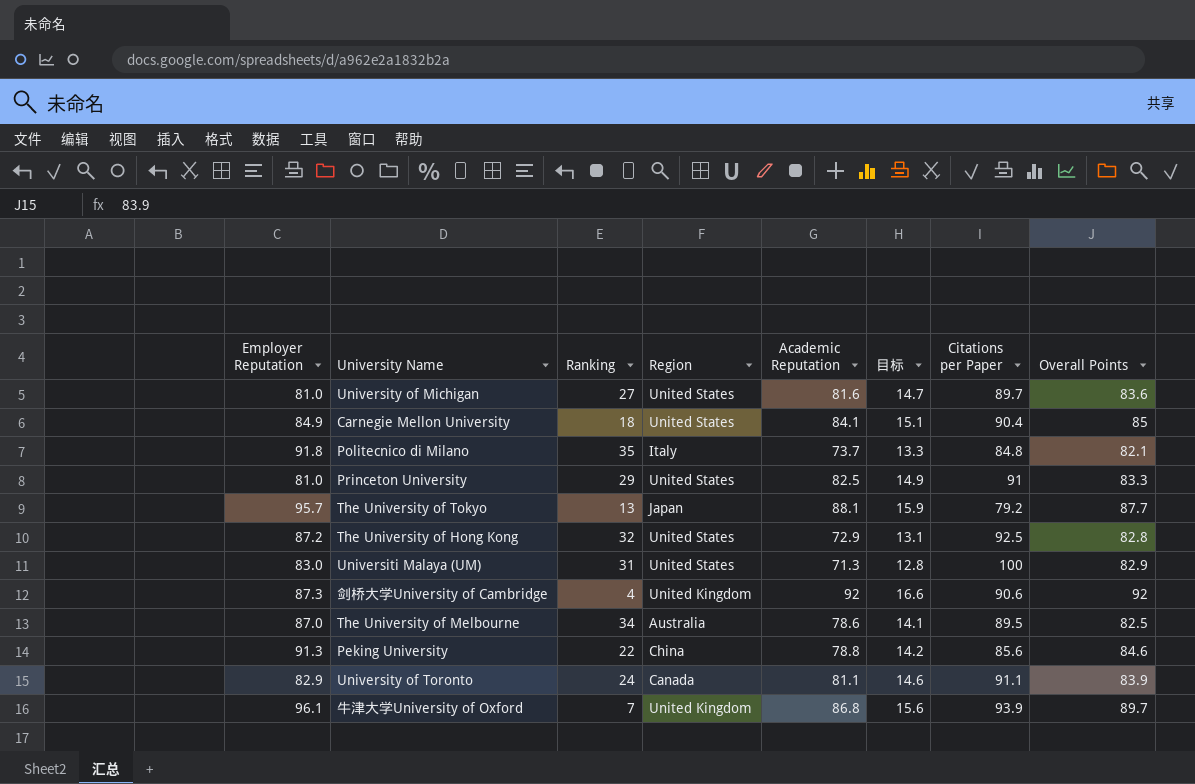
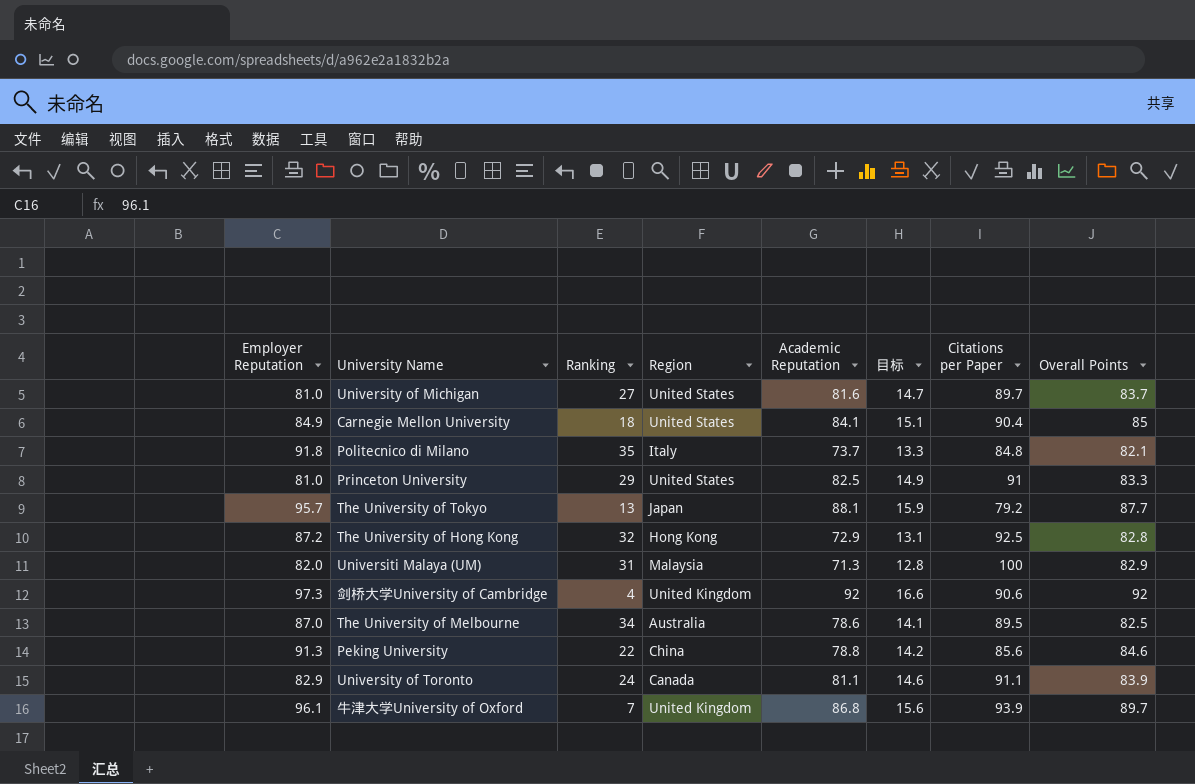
University of Michigan | Overall Points: 83.6 -> 83.7
The University of Hong Kong | Region: United States -> Hong Kong
Universiti Malaya (UM) | Employer Reputation: 83.0 -> 82.0
Universiti Malaya (UM) | Region: United States -> Malaysia
剑桥大学University of Cambridge | Employer Reputation: 87.3 -> 97.3

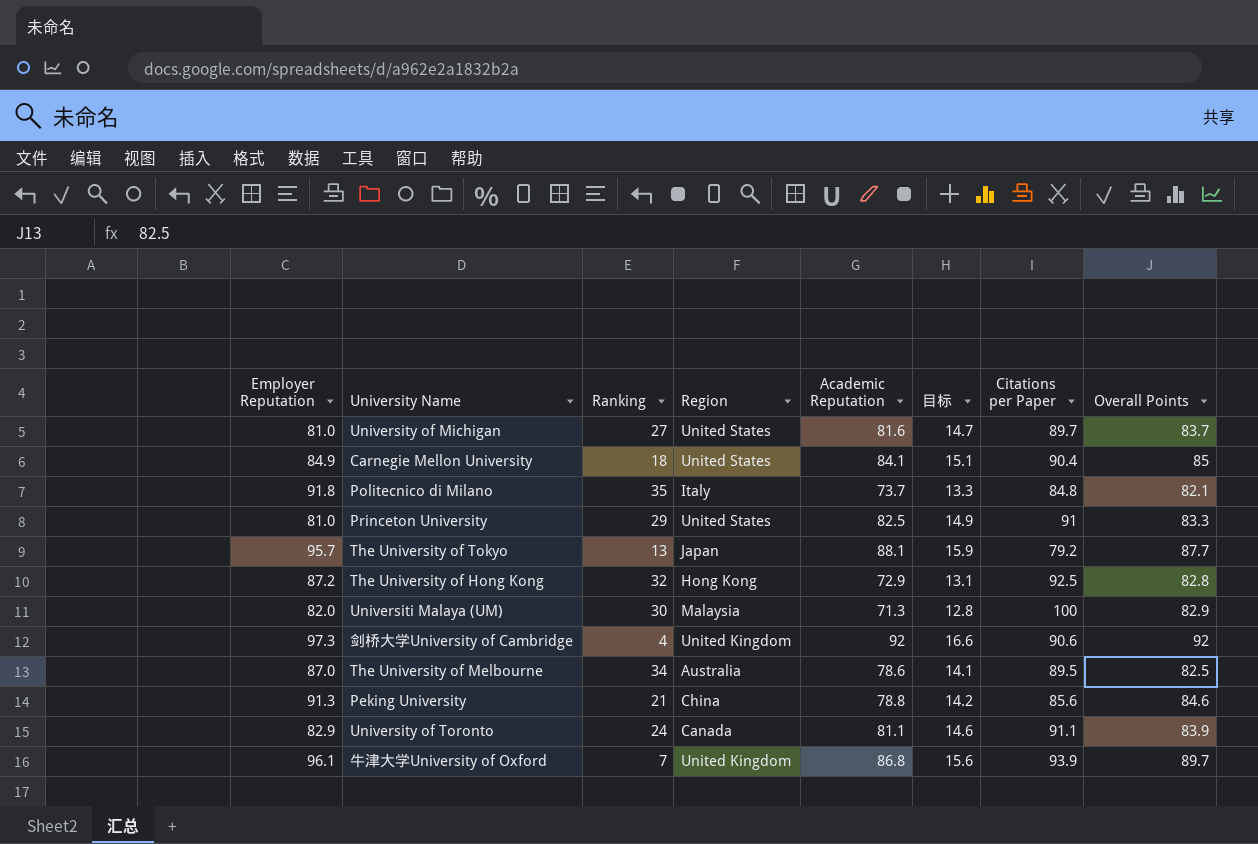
Universiti Malaya (UM) | Ranking: 31 -> 30
Peking University | Ranking: 22 -> 21

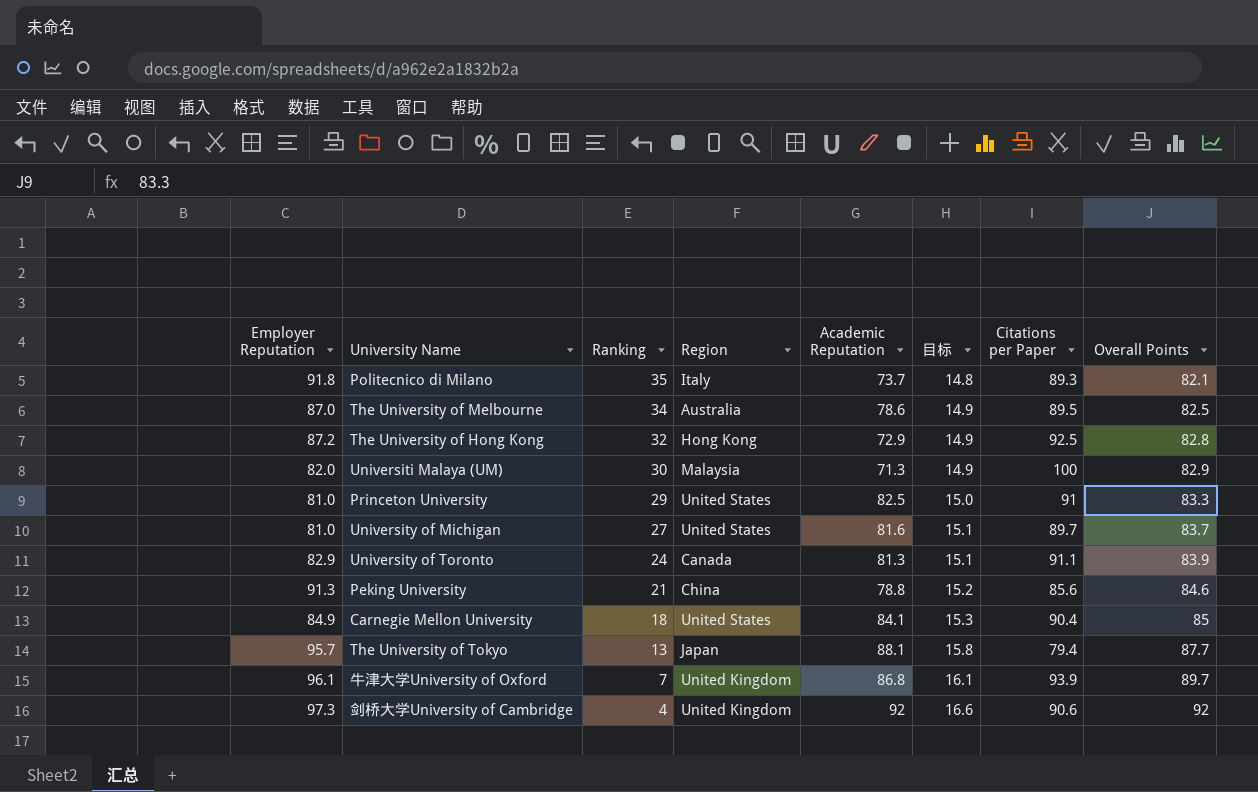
row order: none -> Ranking descending
column 目标 | formula: [Academic Reputation] * 0.18 -> [Overall Points] * 0.18
Politecnico di Milano | Citations per Paper: 84.8 -> 89.3
University of Toronto | Academic Reputation: 81.1 -> 81.3
The University of Tokyo | Citations per Paper: 79.2 -> 79.4

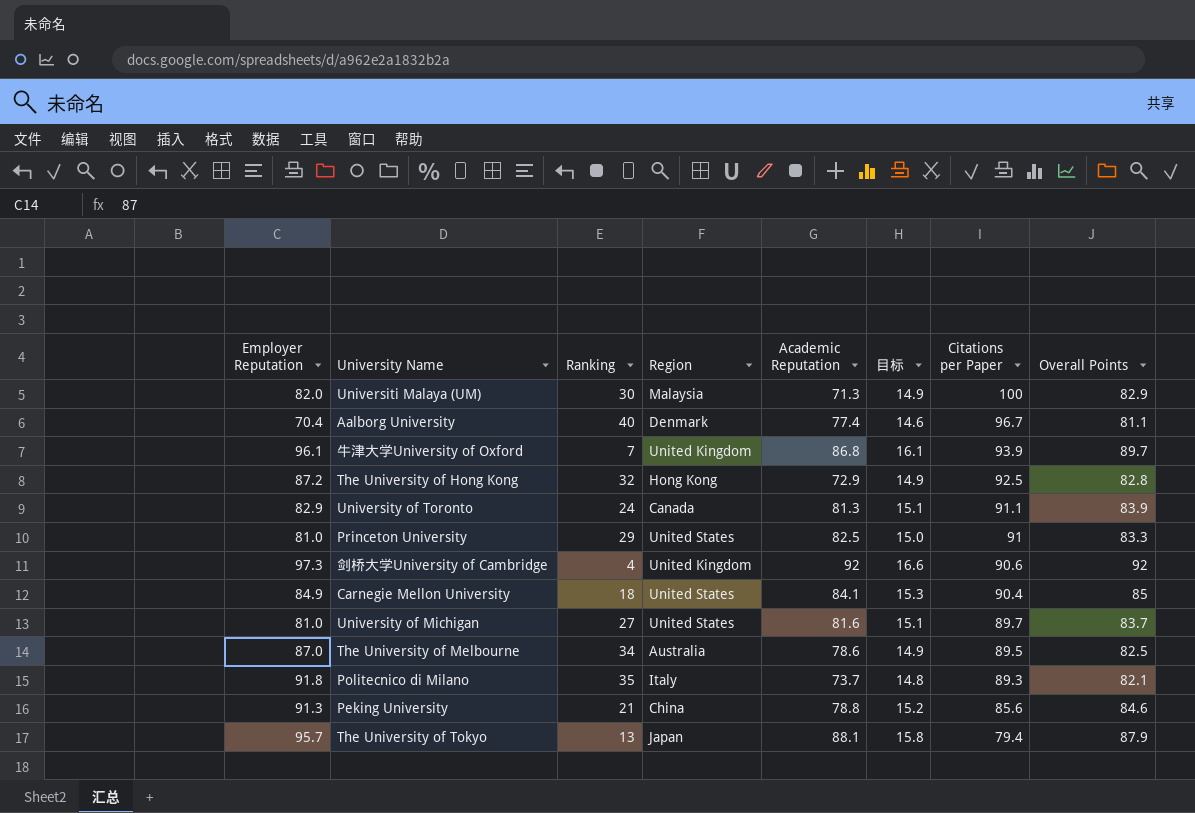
row order: Ranking descending -> Citations per Paper descending
row Aalborg University: none -> 70.4 | 40 | Denmark | 77.4 | 14.6 | 96.7 | 81.1
The University of Tokyo | Overall Points: 87.7 -> 87.9

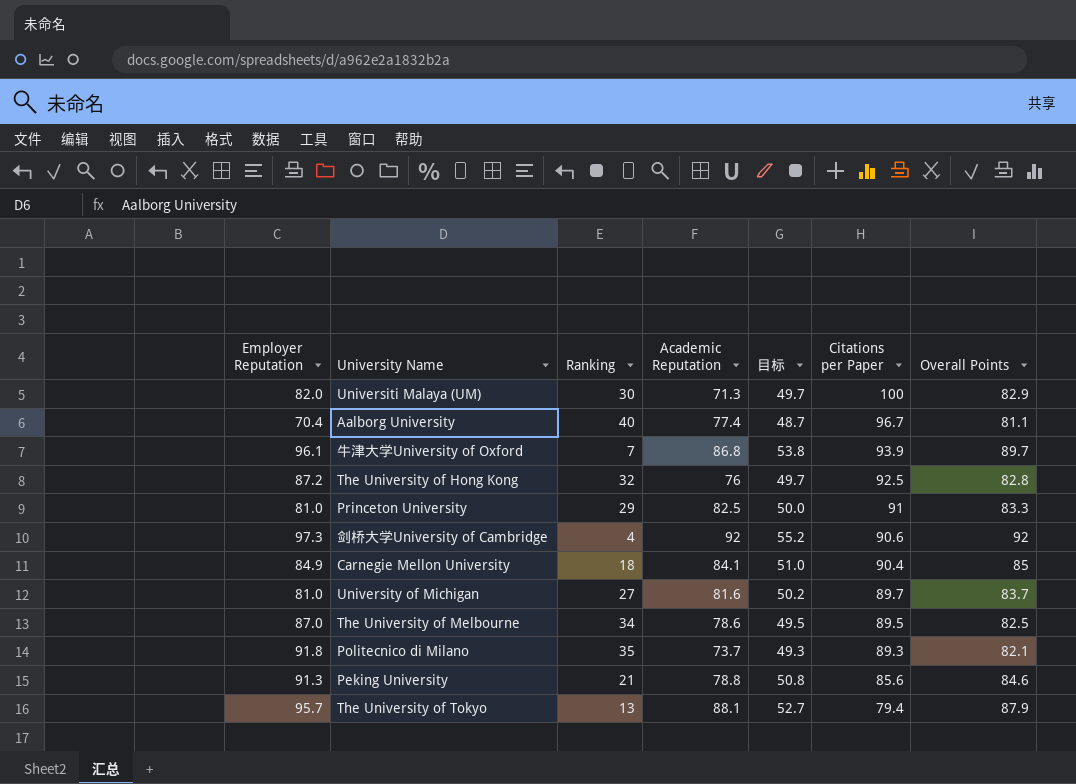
column Region | position: 4 -> none
column 目标 | formula: [Overall Points] * 0.18 -> [Overall Points] * 0.6
row University of Toronto: 82.9 | 24 | Canada | 81.3 | 15.1 | 91.1 | 83.9 -> none
The University of Hong Kong | Academic Reputation: 72.9 -> 76

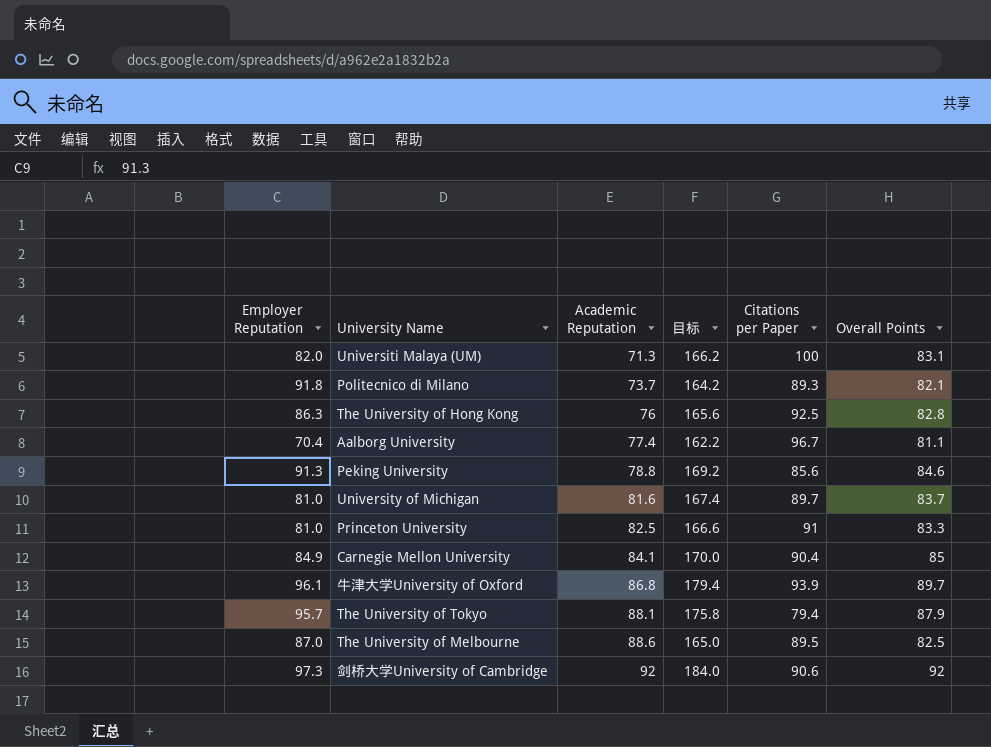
row order: Citations per Paper descending -> Academic Reputation ascending
column Ranking | position: 3 -> none
column 目标 | formula: [Overall Points] * 0.6 -> [Overall Points] * 2
Universiti Malaya (UM) | Overall Points: 82.9 -> 83.1
The University of Hong Kong | Employer Reputation: 87.2 -> 86.3
The University of Melbourne | Academic Reputation: 78.6 -> 88.6

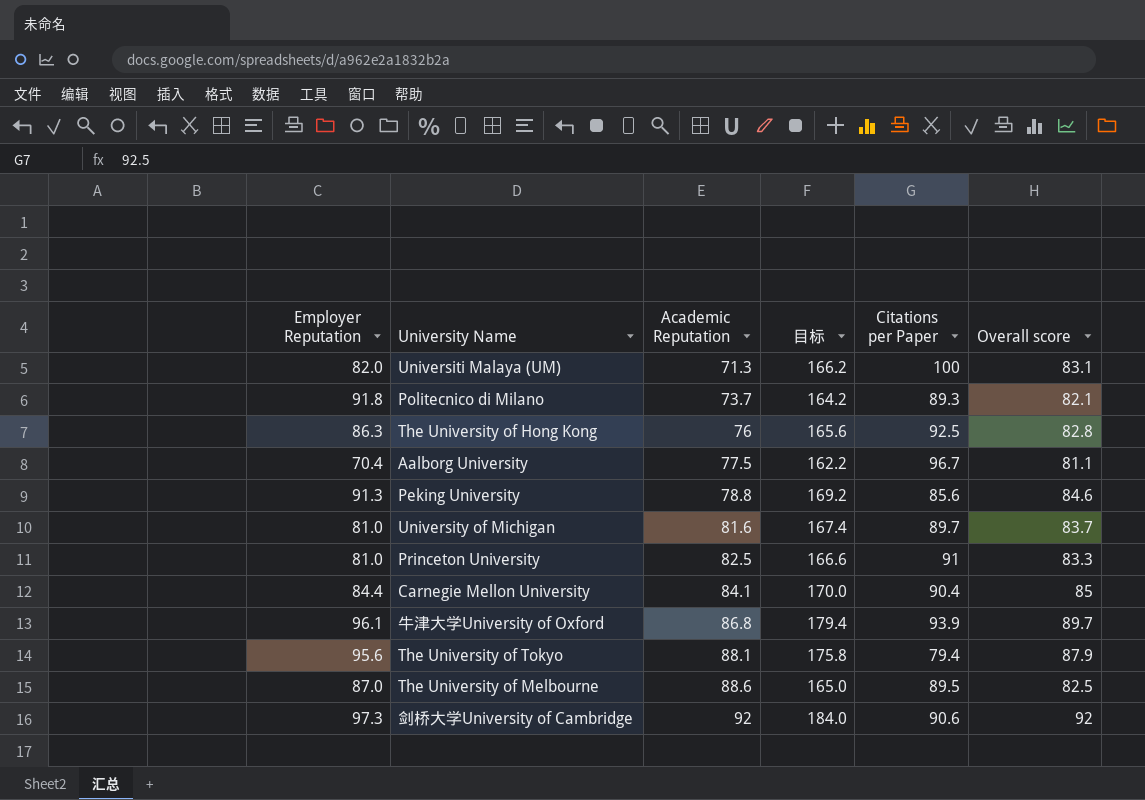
column name: Overall Points -> Overall score
Aalborg University | Academic Reputation: 77.4 -> 77.5
Carnegie Mellon University | Employer Reputation: 84.9 -> 84.4
The University of Tokyo | Employer Reputation: 95.7 -> 95.6

